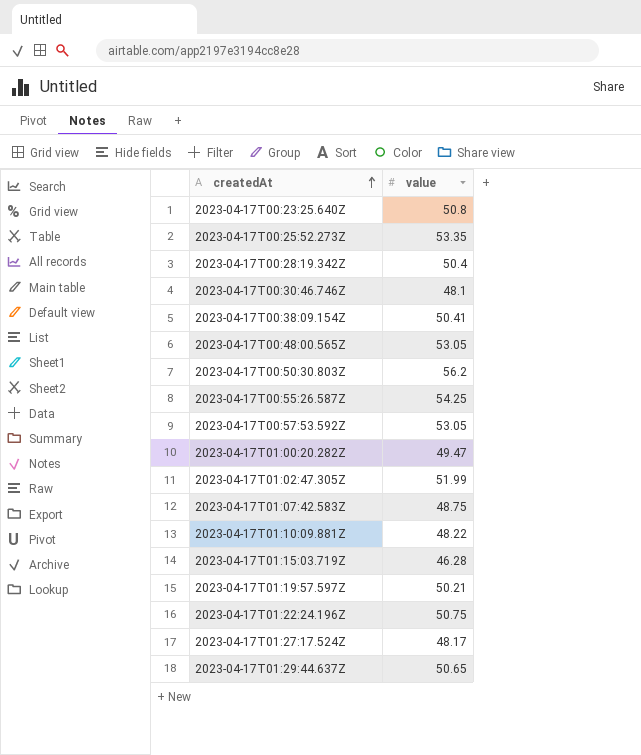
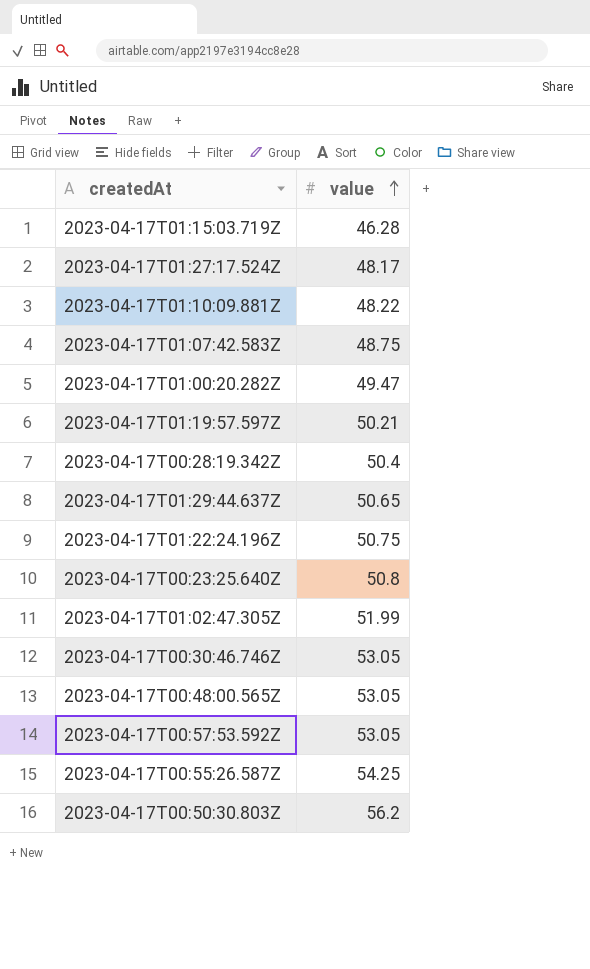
row order: createdAt ascending -> value ascending
row 2023-04-17T00:25:52.273Z: 53.35 -> none
row 2023-04-17T00:38:09.154Z: 50.41 -> none
2023-04-17T00:30:46.746Z | value: 48.1 -> 53.05

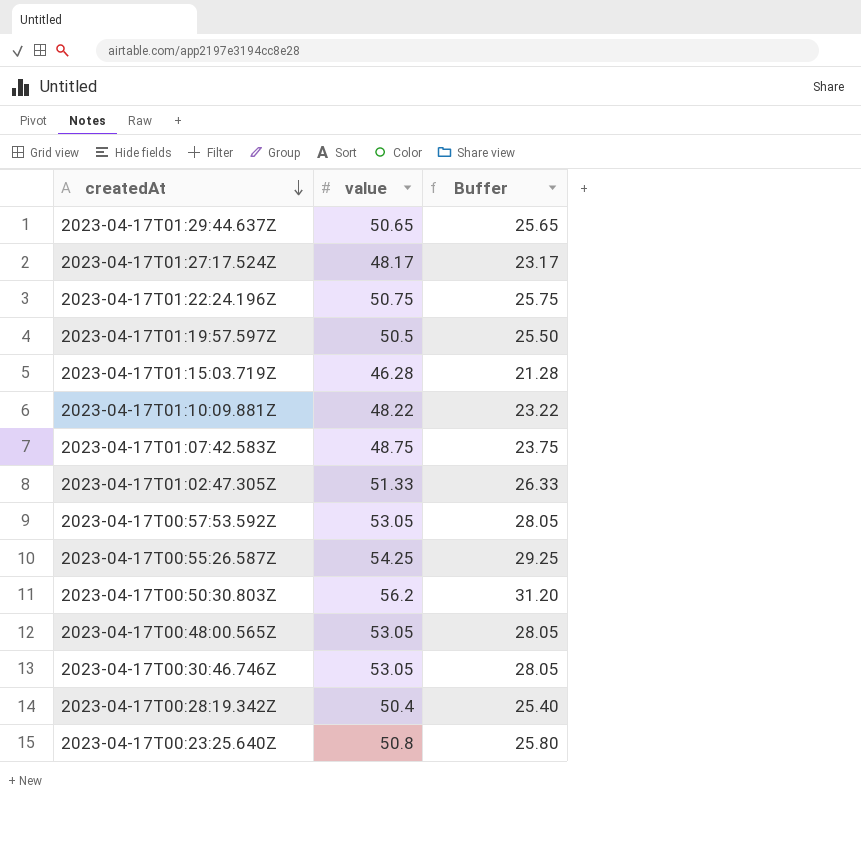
row order: value ascending -> createdAt descending
column Buffer | formula: none -> [value] - 25
row 2023-04-17T01:00:20.282Z: 49.47 -> none
2023-04-17T01:19:57.597Z | value: 50.21 -> 50.5
2023-04-17T01:02:47.305Z | value: 51.99 -> 51.33

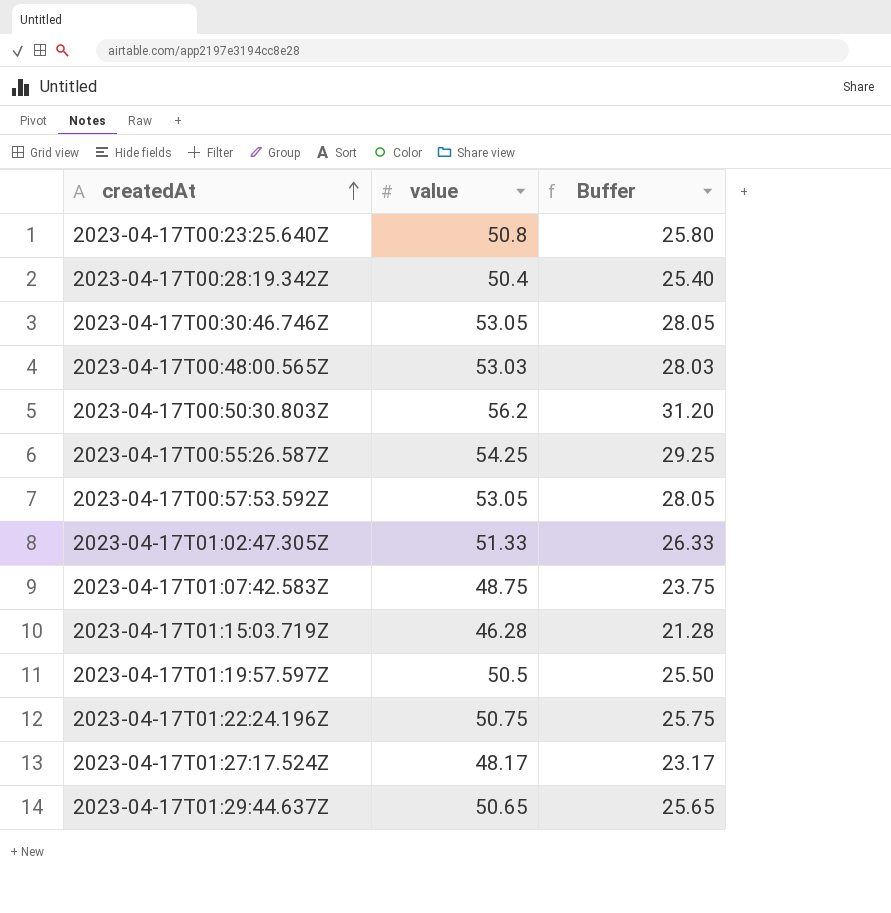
row order: createdAt descending -> createdAt ascending
row 2023-04-17T01:10:09.881Z: 48.22 | 23.22 -> none
2023-04-17T00:48:00.565Z | value: 53.05 -> 53.03
2023-04-17T00:48:00.565Z | Buffer: 28.05 -> 28.03

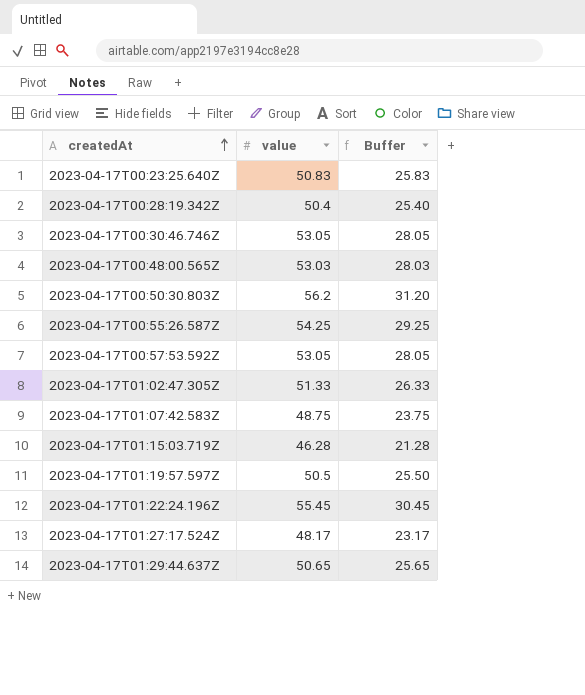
2023-04-17T00:23:25.640Z | value: 50.8 -> 50.83
2023-04-17T00:23:25.640Z | Buffer: 25.80 -> 25.83
2023-04-17T01:22:24.196Z | value: 50.75 -> 55.45
2023-04-17T01:22:24.196Z | Buffer: 25.75 -> 30.45

